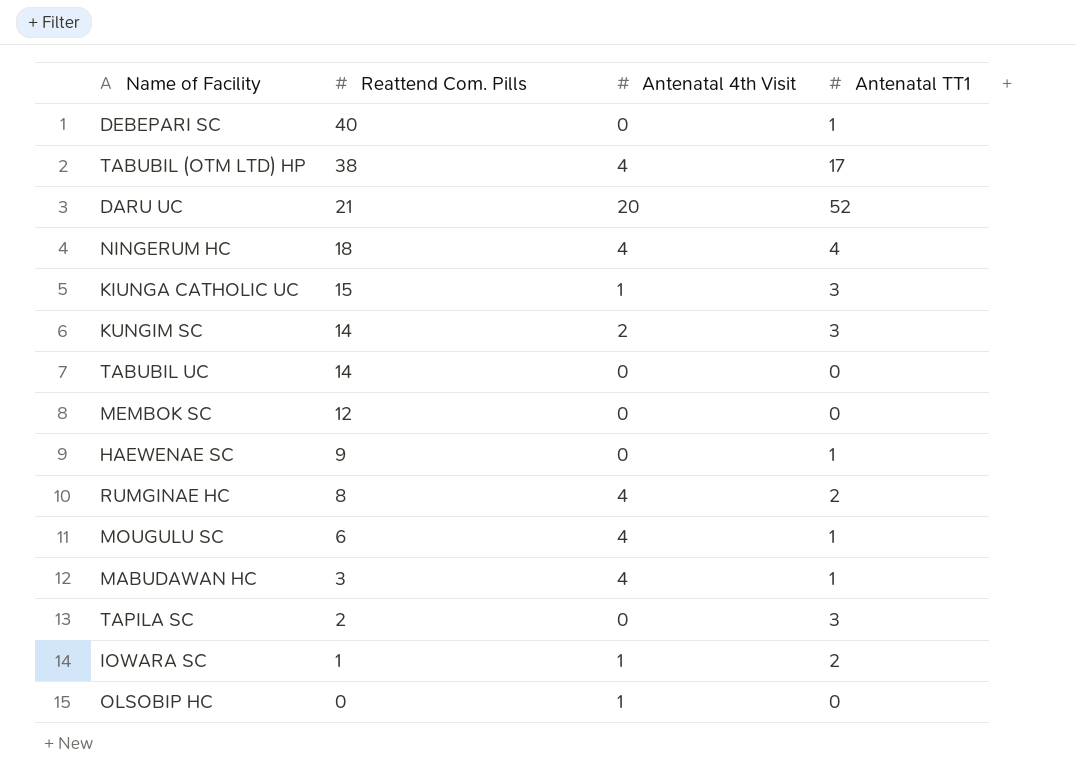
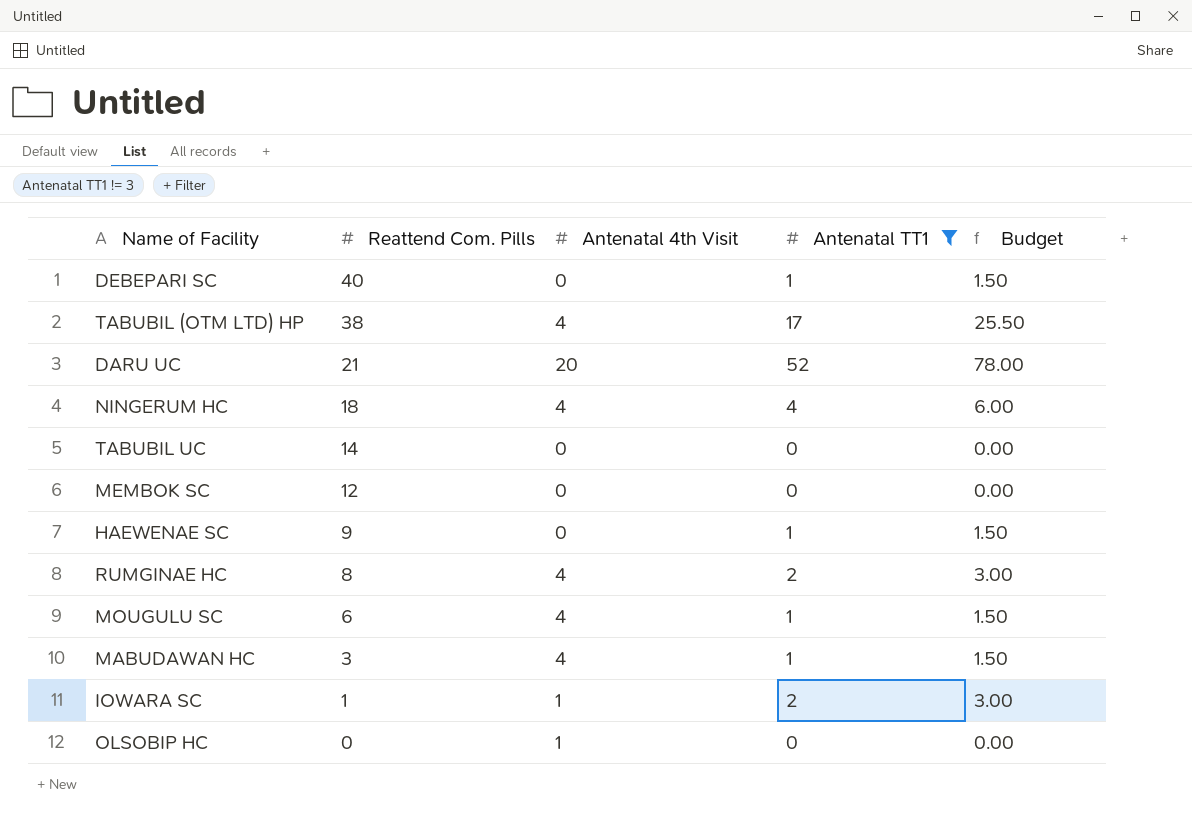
filter: none -> Antenatal TT1 != 3
column Budget | formula: none -> [Antenatal TT1] * 1.5

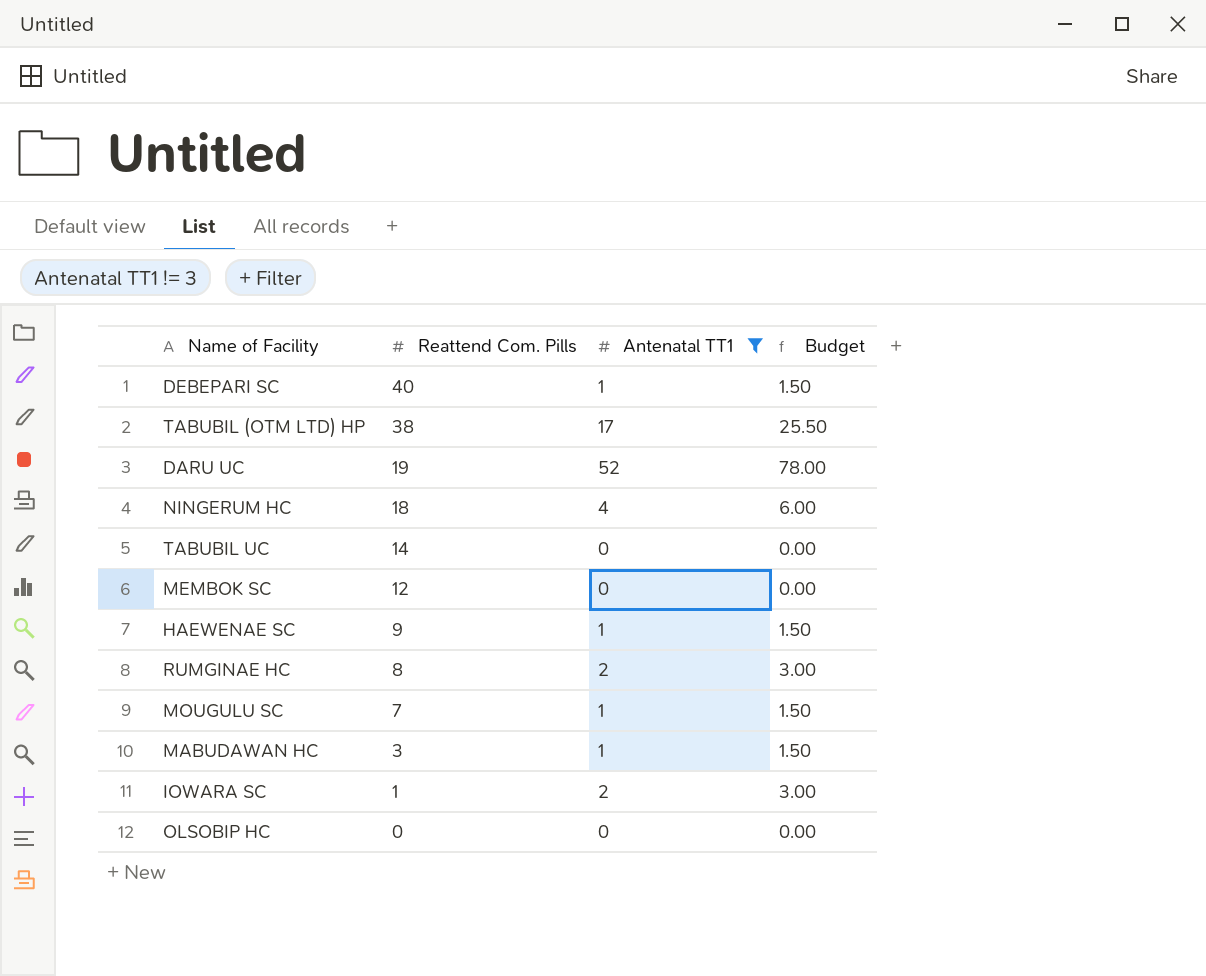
column Antenatal 4th Visit | position: 3 -> none
DARU UC | Reattend Com. Pills: 21 -> 19
MOUGULU SC | Reattend Com. Pills: 6 -> 7

